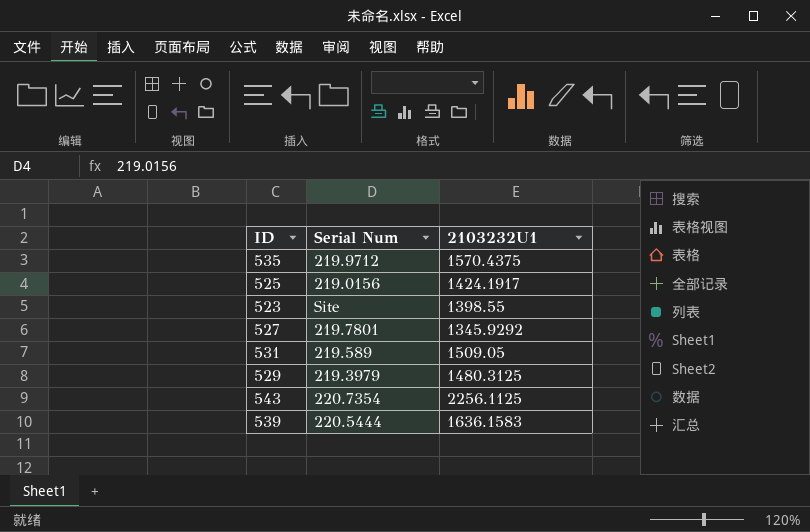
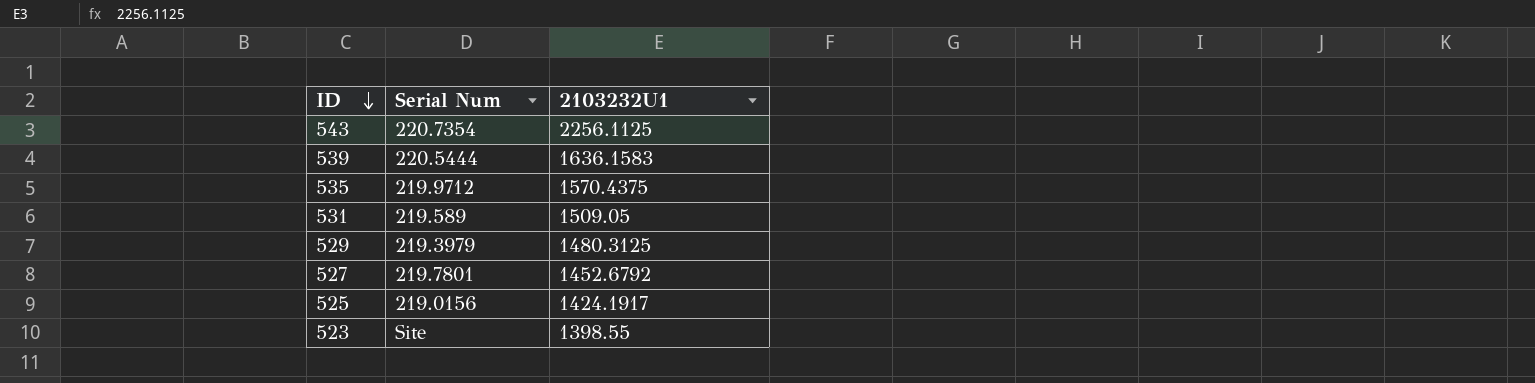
row order: none -> ID descending
527 | 2103232U1: 1345.9292 -> 1452.6792

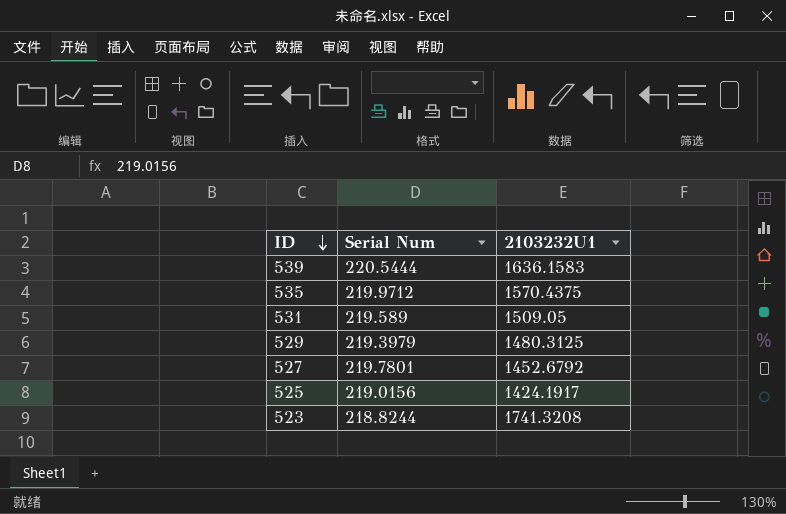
row 543: 220.7354 | 2256.1125 -> none
523 | Serial Num: Site -> 218.8244
523 | 2103232U1: 1398.55 -> 1741.3208

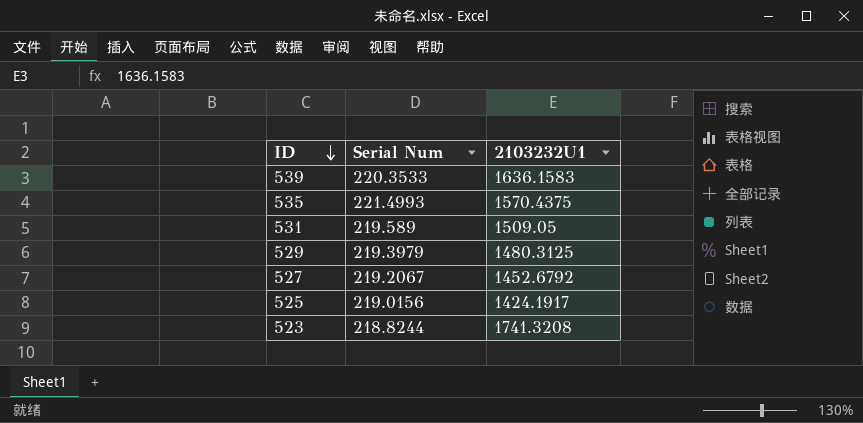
539 | Serial Num: 220.5444 -> 220.3533
535 | Serial Num: 219.9712 -> 221.4993
527 | Serial Num: 219.7801 -> 219.2067

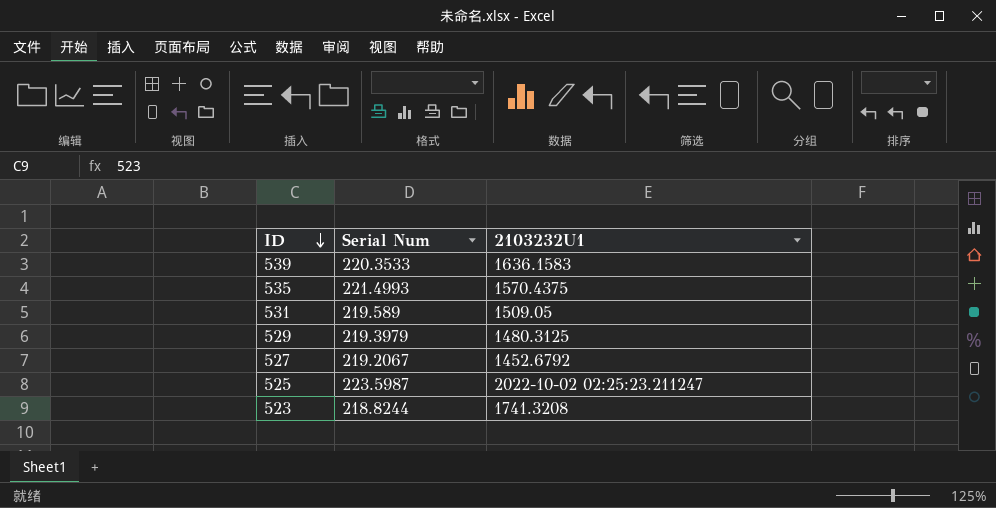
525 | Serial Num: 219.0156 -> 223.5987
525 | 2103232U1: 1424.1917 -> 2022-10-02 02:25:23.211247

